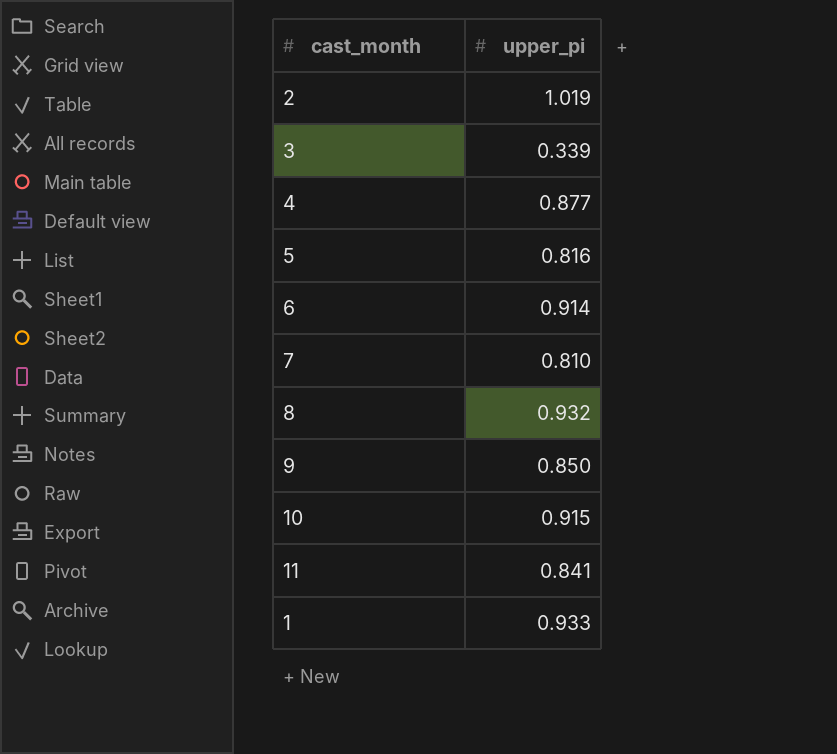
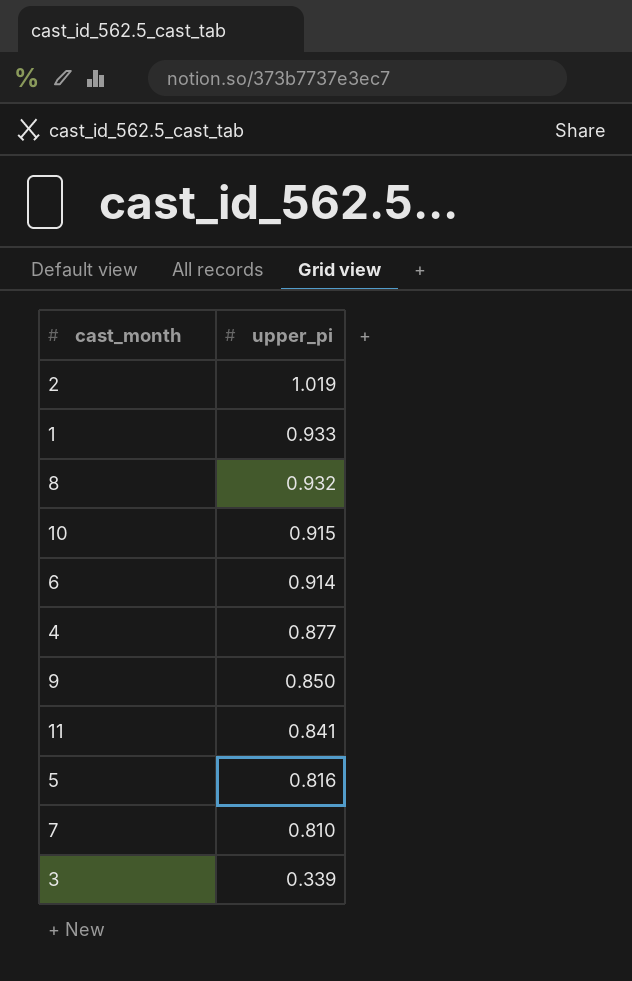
row order: none -> upper_pi descending

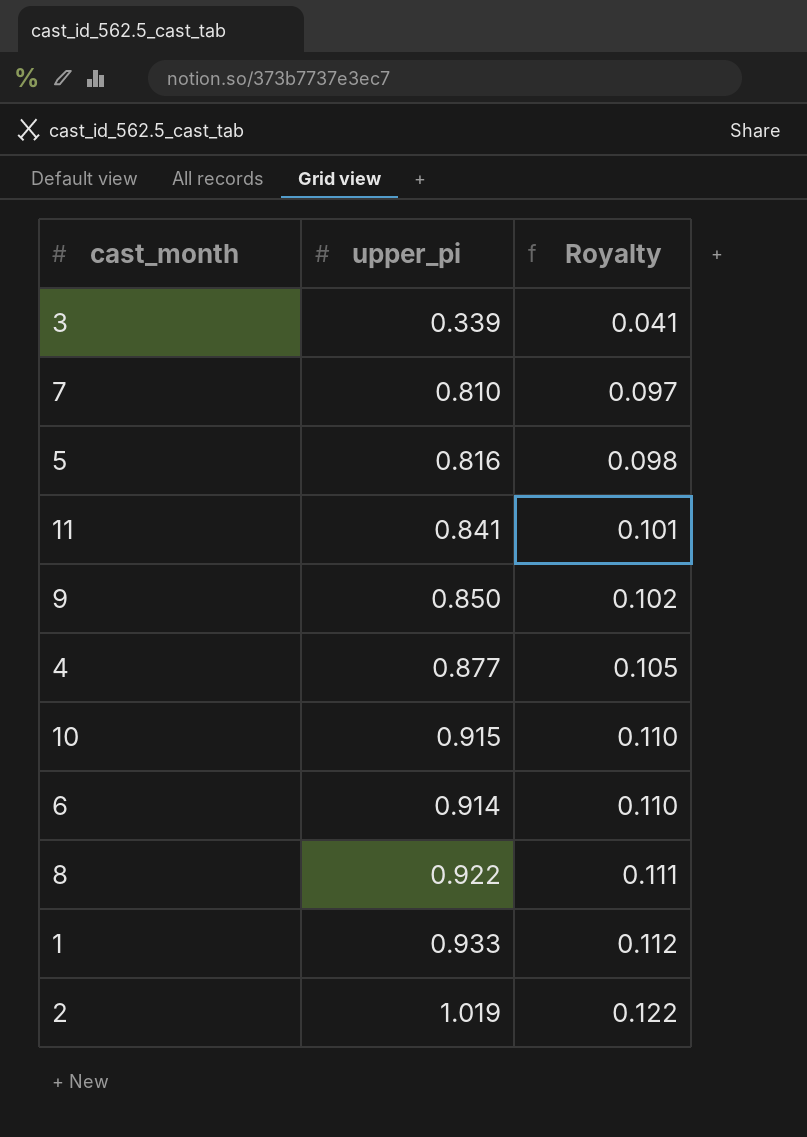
row order: upper_pi descending -> Royalty ascending
column Royalty | formula: none -> [upper_pi] * 0.12
8 | upper_pi: 0.932 -> 0.922

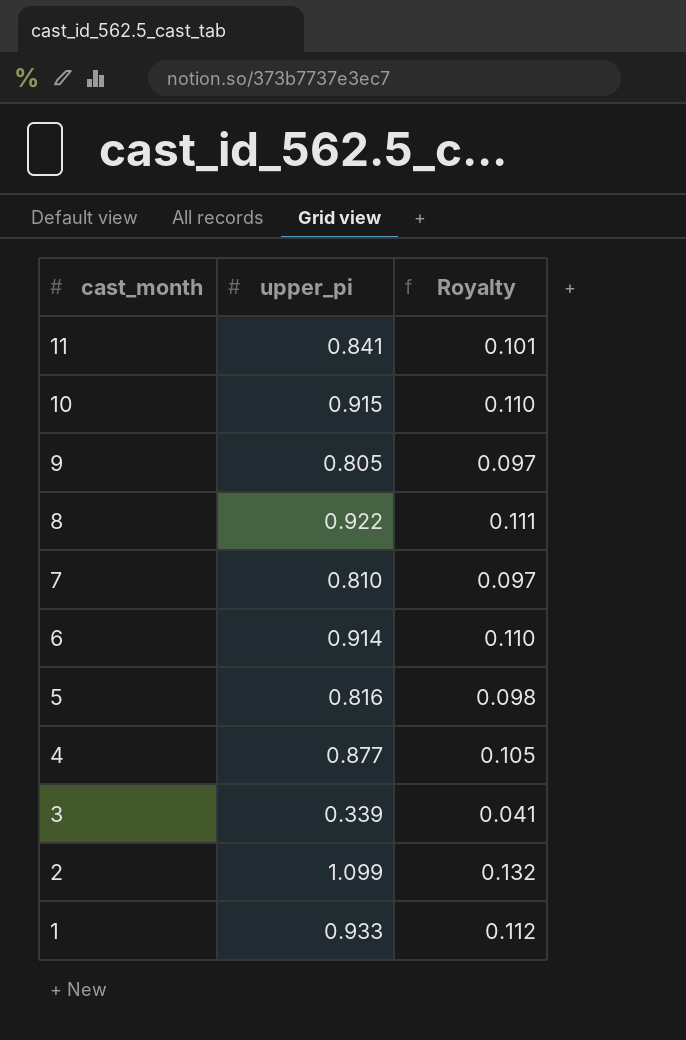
row order: Royalty ascending -> cast_month descending
9 | upper_pi: 0.850 -> 0.805
9 | Royalty: 0.102 -> 0.097
2 | upper_pi: 1.019 -> 1.099
2 | Royalty: 0.122 -> 0.132

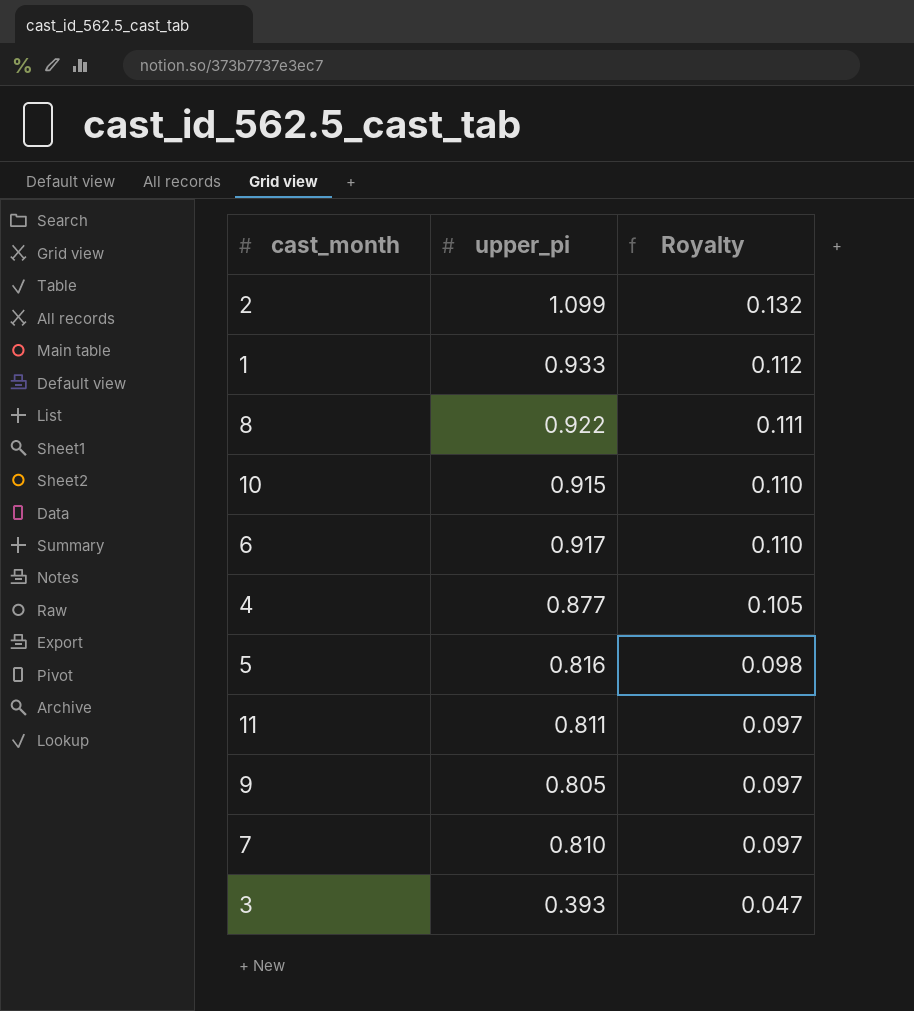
row order: cast_month descending -> Royalty descending
6 | upper_pi: 0.914 -> 0.917
11 | upper_pi: 0.841 -> 0.811
11 | Royalty: 0.101 -> 0.097
3 | upper_pi: 0.339 -> 0.393
3 | Royalty: 0.041 -> 0.047

